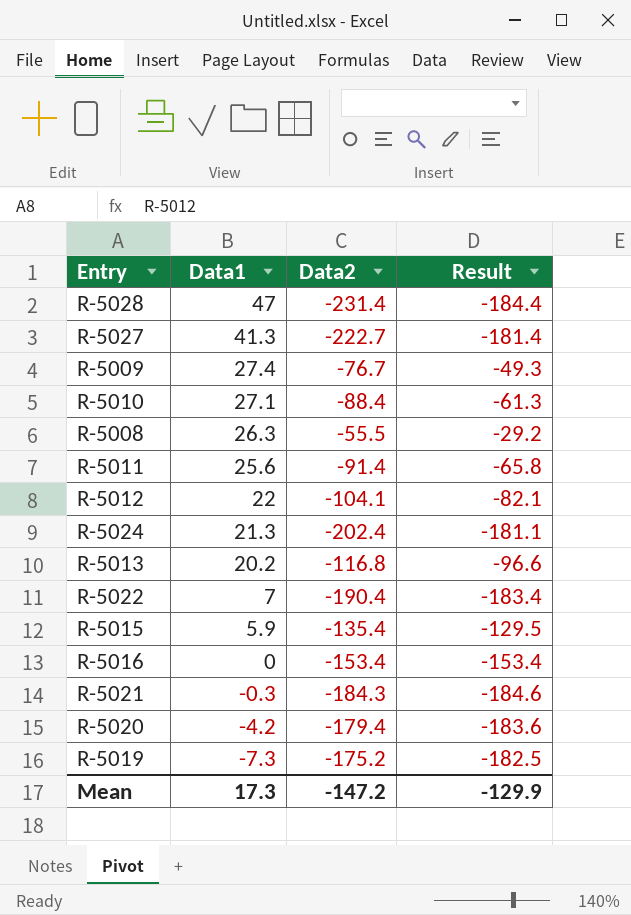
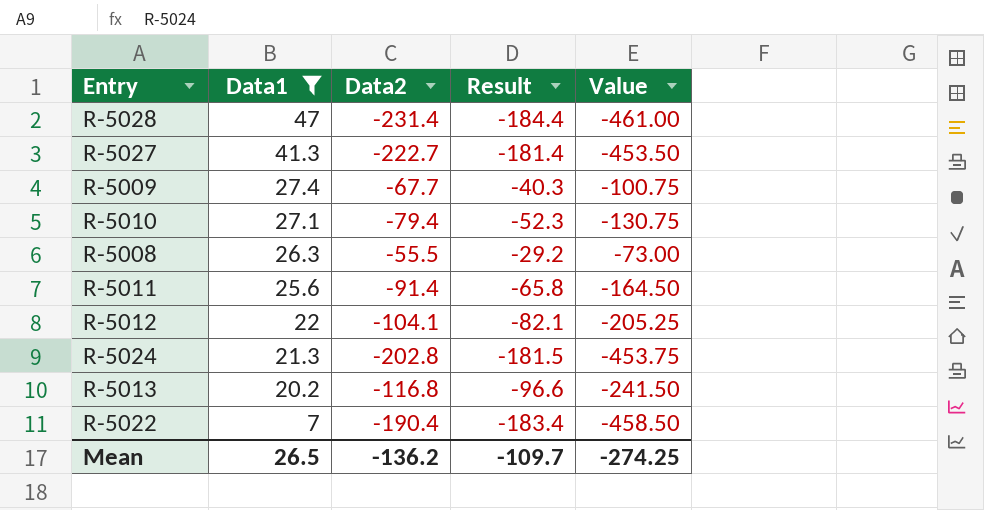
filter: none -> Data1 >= 7
column Value | formula: none -> [Result] * 2.5
R-5009 | Data2: -76.7 -> -67.7
R-5009 | Result: -49.3 -> -40.3
R-5010 | Data2: -88.4 -> -79.4
R-5010 | Result: -61.3 -> -52.3
R-5024 | Data2: -202.4 -> -202.8
R-5024 | Result: -181.1 -> -181.5
Mean | Data1: 17.3 -> 26.5
Mean | Data2: -147.2 -> -136.2
Mean | Result: -129.9 -> -109.7

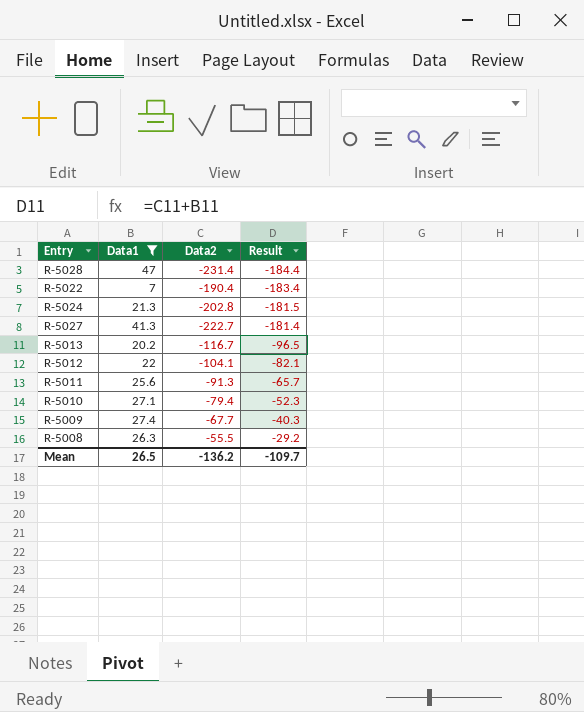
row order: Data1 descending -> Result ascending
column Value | formula: [Result] * 2.5 -> none
R-5013 | Data2: -116.8 -> -116.7
R-5013 | Result: -96.6 -> -96.5
R-5011 | Data2: -91.4 -> -91.3
R-5011 | Result: -65.8 -> -65.7

